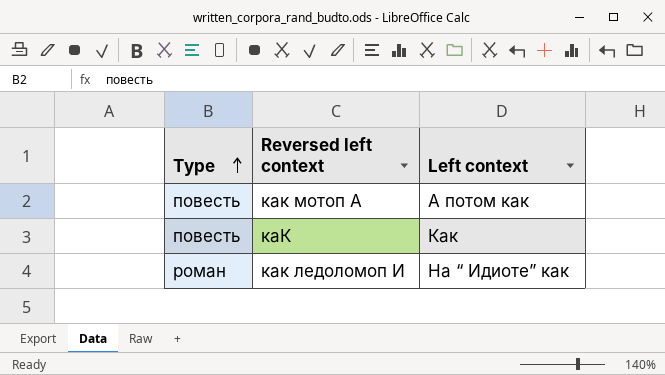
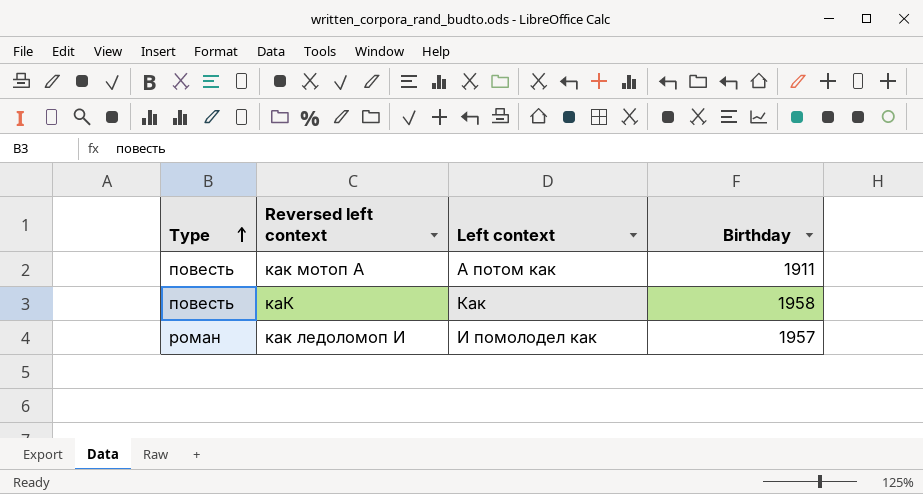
column Birthday | position: none -> 4
как ледоломоп И | Left context: На “ Идиоте” как -> И помолодел как

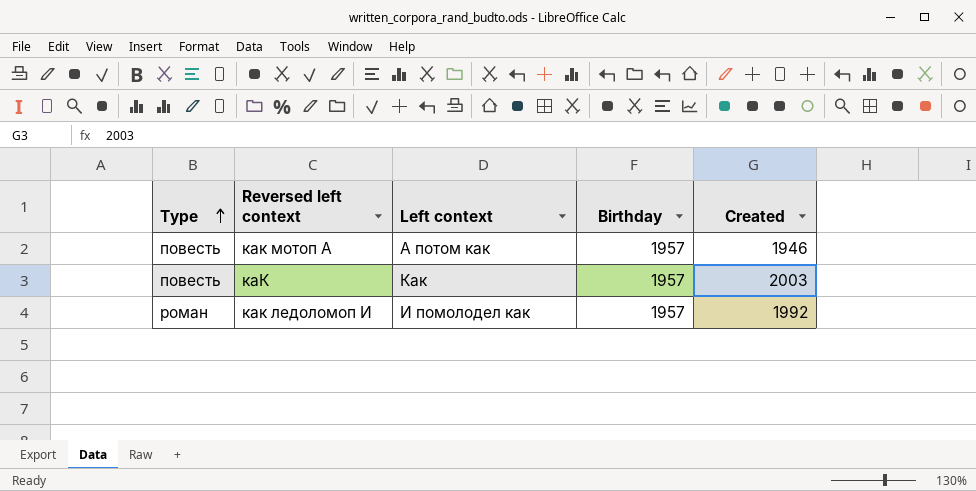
column Created | position: none -> 5
как мотоп А | Birthday: 1911 -> 1957
каК | Birthday: 1958 -> 1957

